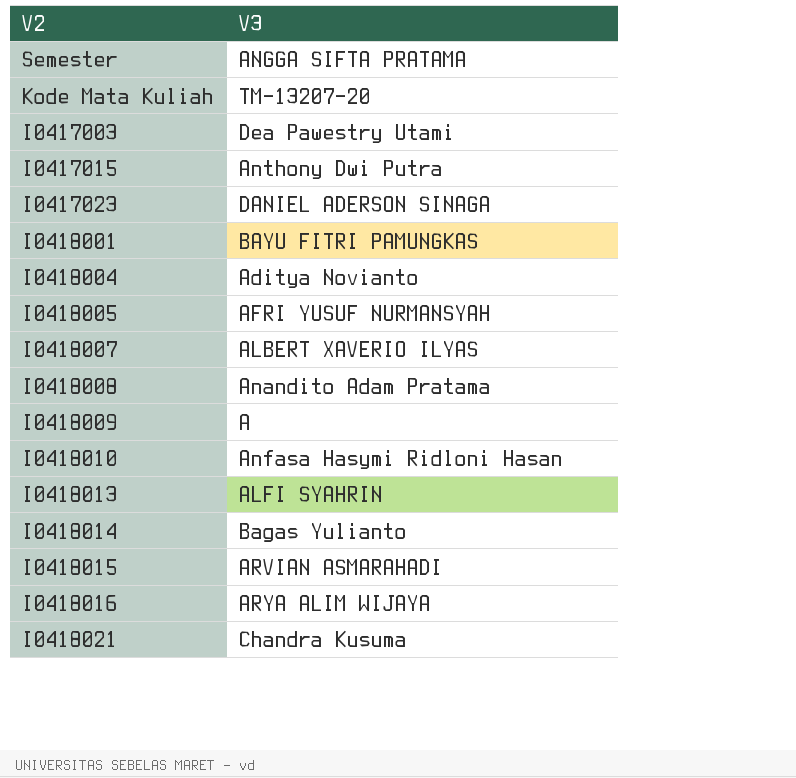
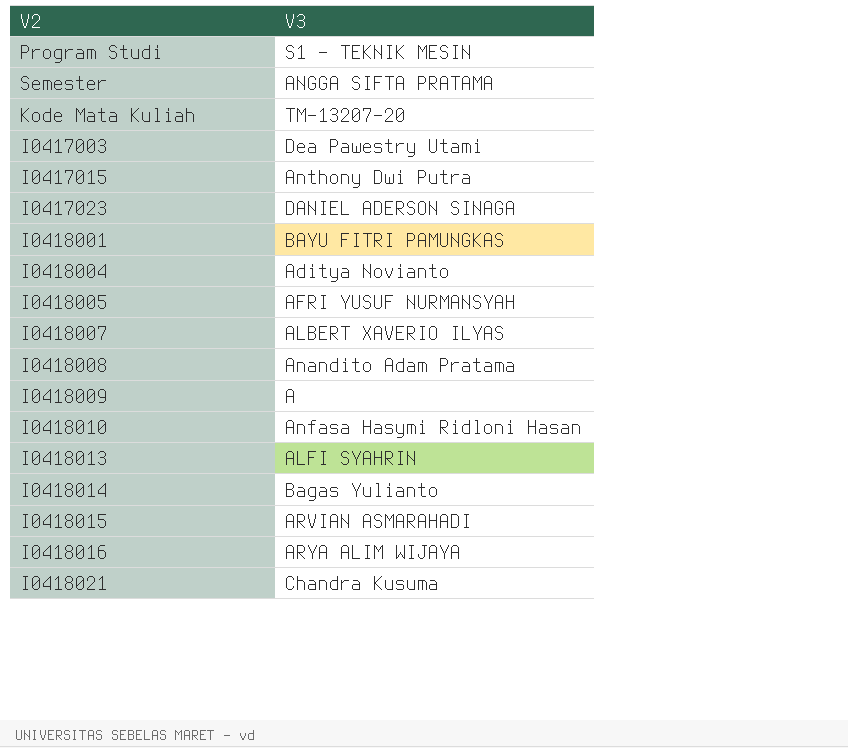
row Program Studi: none -> S1 - TEKNIK MESIN

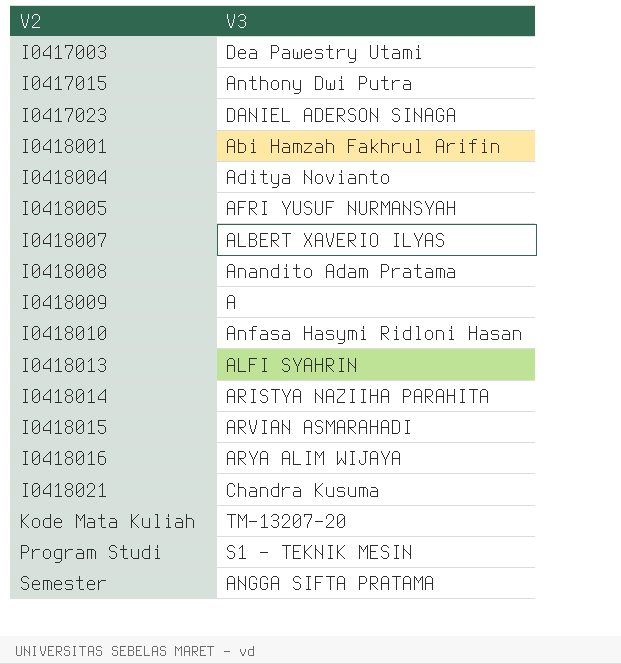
row order: none -> V2 ascending
I0418001 | V3: BAYU FITRI PAMUNGKAS -> Abi Hamzah Fakhrul Arifin
I0418014 | V3: Bagas Yulianto -> ARISTYA NAZIIHA PARAHITA

